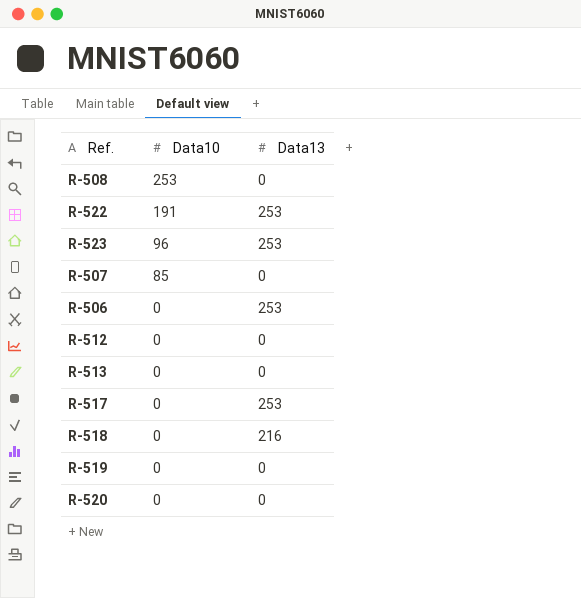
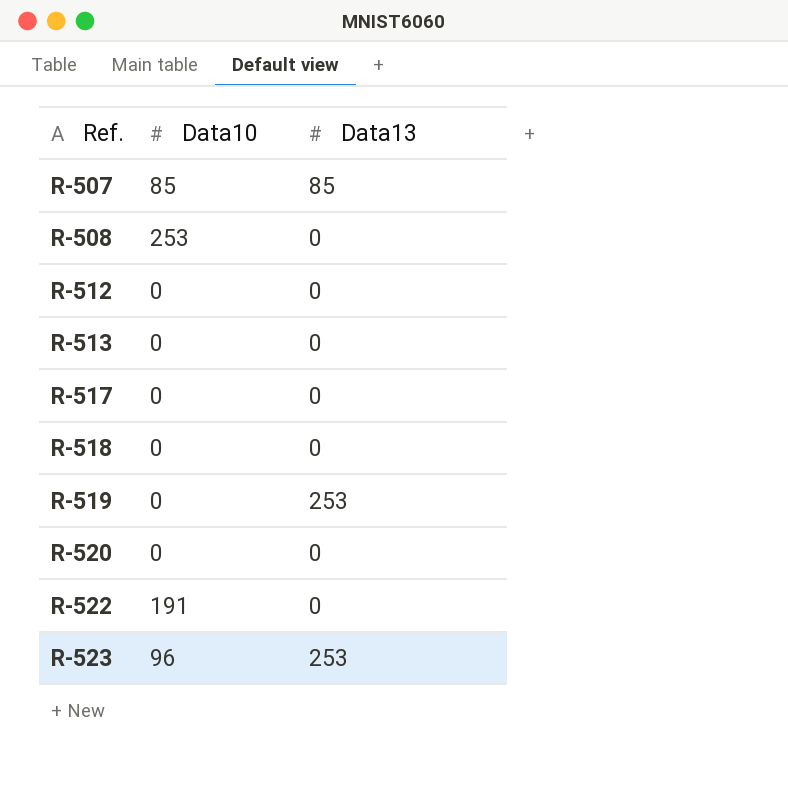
row order: Data10 descending -> Ref. ascending
row R-506: 0 | 253 -> none
R-507 | Data13: 0 -> 85
R-517 | Data13: 253 -> 0
R-518 | Data13: 216 -> 0
R-519 | Data13: 0 -> 253
R-522 | Data13: 253 -> 0

